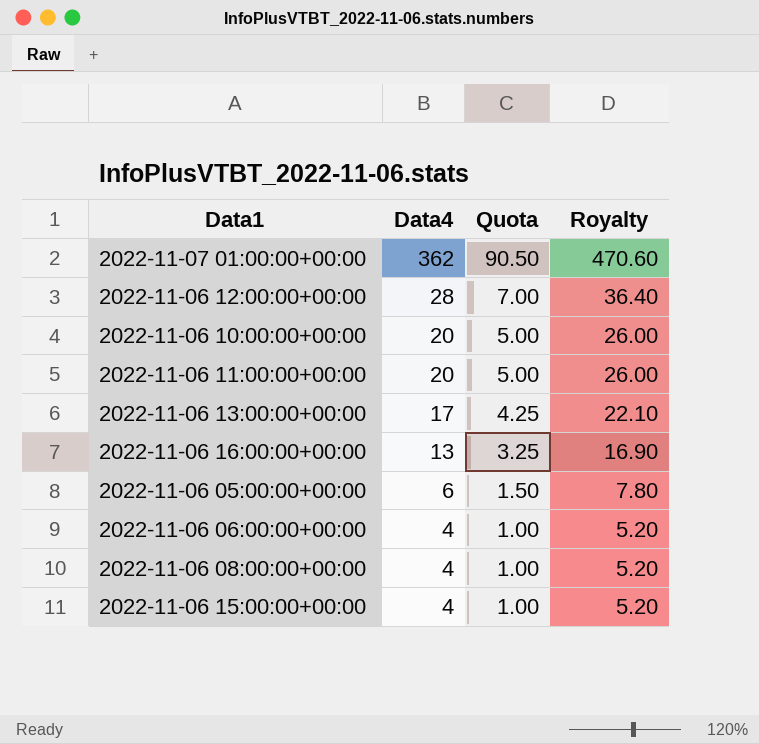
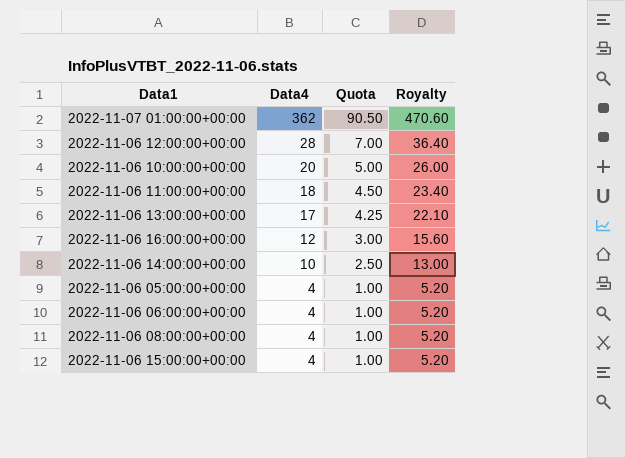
2022-11-06 11:00:00+00:00 | Data4: 20 -> 18
2022-11-06 11:00:00+00:00 | Quota: 5.00 -> 4.50
2022-11-06 11:00:00+00:00 | Royalty: 26.00 -> 23.40
2022-11-06 16:00:00+00:00 | Data4: 13 -> 12
2022-11-06 16:00:00+00:00 | Quota: 3.25 -> 3.00
2022-11-06 16:00:00+00:00 | Royalty: 16.90 -> 15.60
row 2022-11-06 14:00:00+00:00: none -> 10 | 2.50 | 13.00
2022-11-06 05:00:00+00:00 | Data4: 6 -> 4
2022-11-06 05:00:00+00:00 | Quota: 1.50 -> 1.00
2022-11-06 05:00:00+00:00 | Royalty: 7.80 -> 5.20

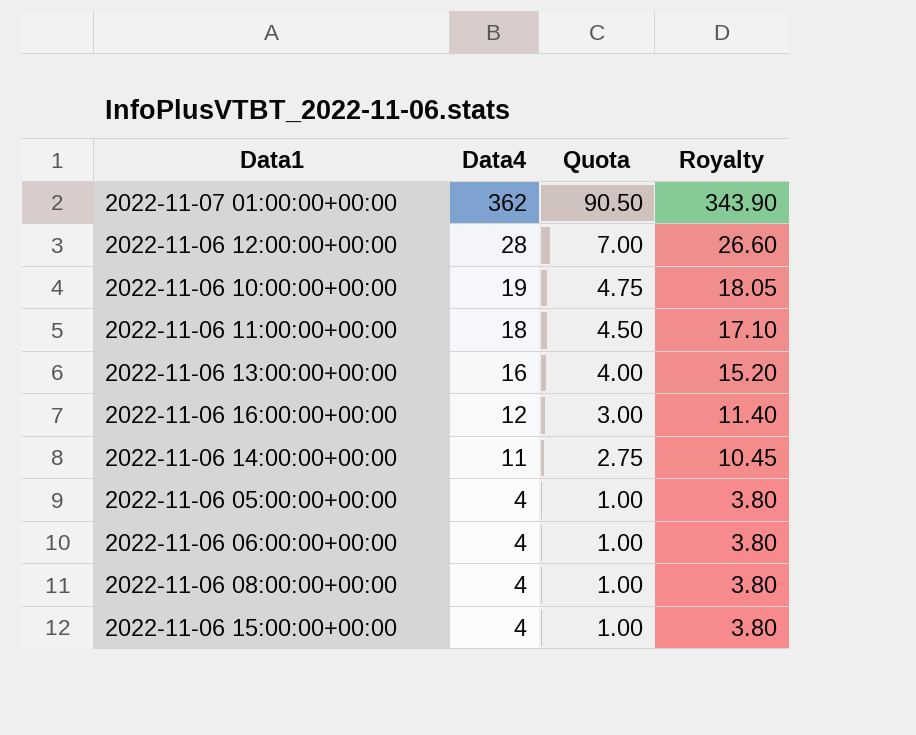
column Royalty | formula: [Data4] * 1.3 -> [Data4] * 0.95
2022-11-06 10:00:00+00:00 | Data4: 20 -> 19
2022-11-06 10:00:00+00:00 | Quota: 5.00 -> 4.75
2022-11-06 13:00:00+00:00 | Data4: 17 -> 16
2022-11-06 13:00:00+00:00 | Quota: 4.25 -> 4.00
2022-11-06 14:00:00+00:00 | Data4: 10 -> 11
2022-11-06 14:00:00+00:00 | Quota: 2.50 -> 2.75

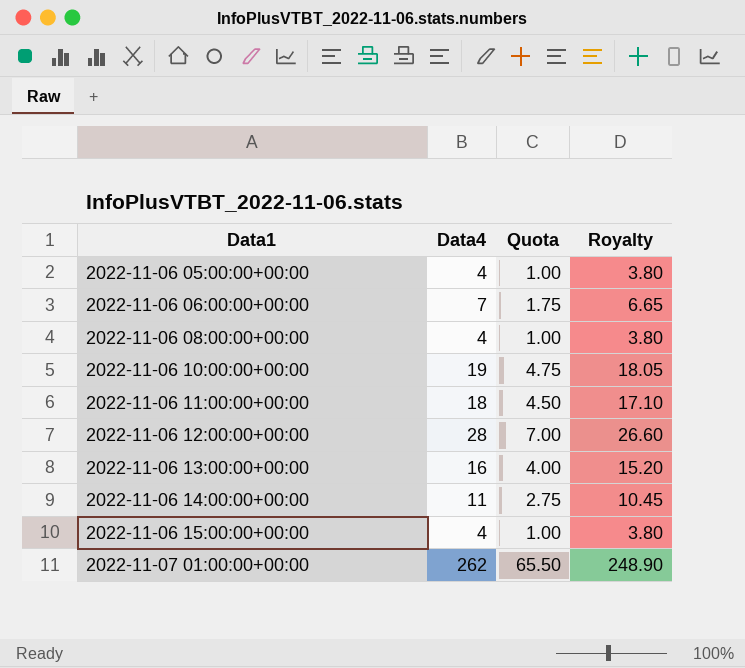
row order: Data4 descending -> Data1 ascending
row 2022-11-06 16:00:00+00:00: 12 | 3.00 | 11.40 -> none
2022-11-06 06:00:00+00:00 | Data4: 4 -> 7
2022-11-06 06:00:00+00:00 | Quota: 1.00 -> 1.75
2022-11-06 06:00:00+00:00 | Royalty: 3.80 -> 6.65
2022-11-07 01:00:00+00:00 | Data4: 362 -> 262
2022-11-07 01:00:00+00:00 | Quota: 90.50 -> 65.50
2022-11-07 01:00:00+00:00 | Royalty: 343.90 -> 248.90

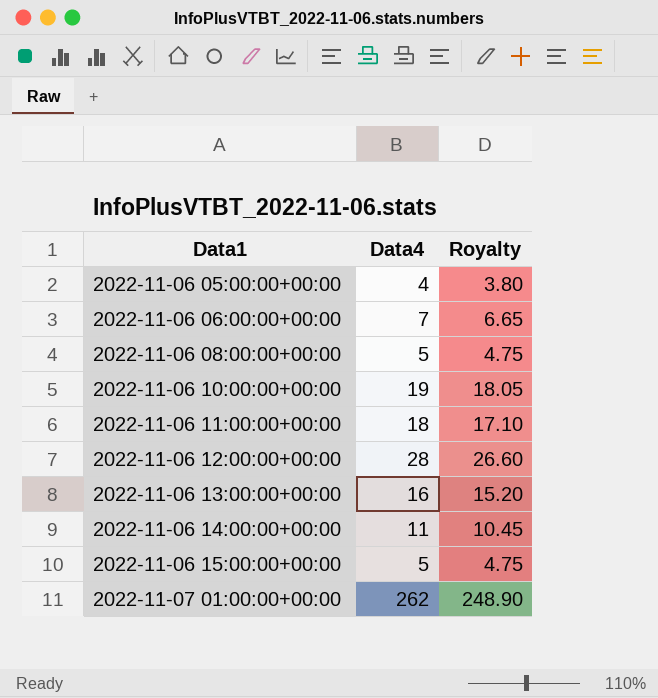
column Quota | formula: [Data4] * 0.25 -> none
2022-11-06 08:00:00+00:00 | Data4: 4 -> 5
2022-11-06 08:00:00+00:00 | Royalty: 3.80 -> 4.75
2022-11-06 15:00:00+00:00 | Data4: 4 -> 5
2022-11-06 15:00:00+00:00 | Royalty: 3.80 -> 4.75

